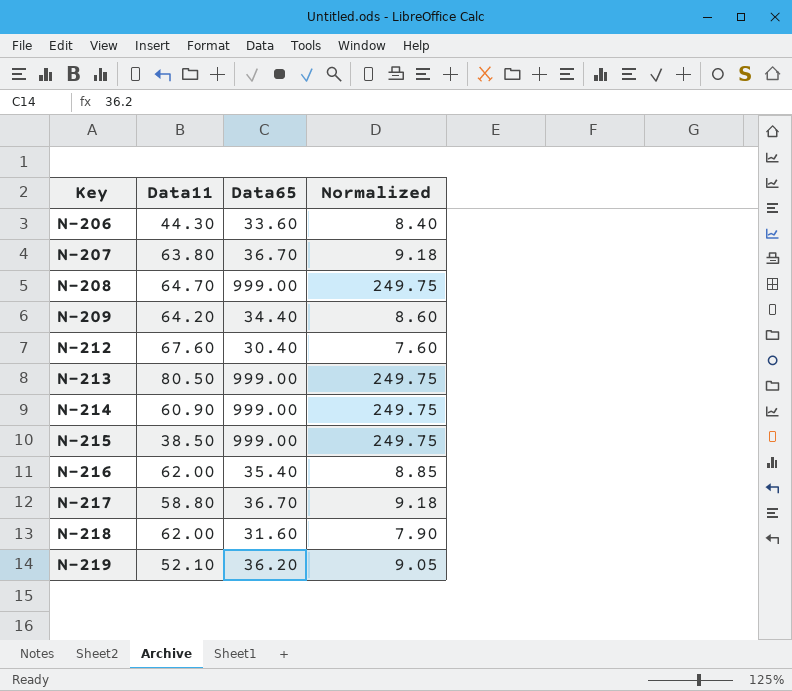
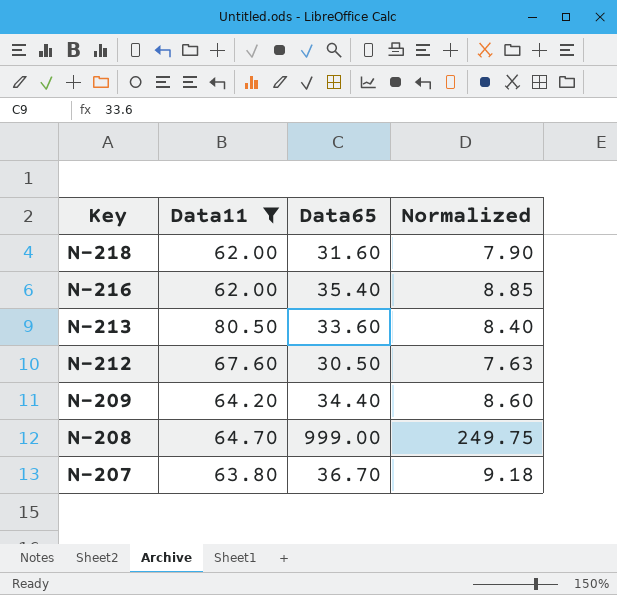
filter: none -> Data11 >= 62.00
row order: Key ascending -> Key descending
N-213 | Data65: 999.00 -> 33.60
N-213 | Normalized: 249.75 -> 8.40
N-212 | Data65: 30.40 -> 30.50
N-212 | Normalized: 7.60 -> 7.63

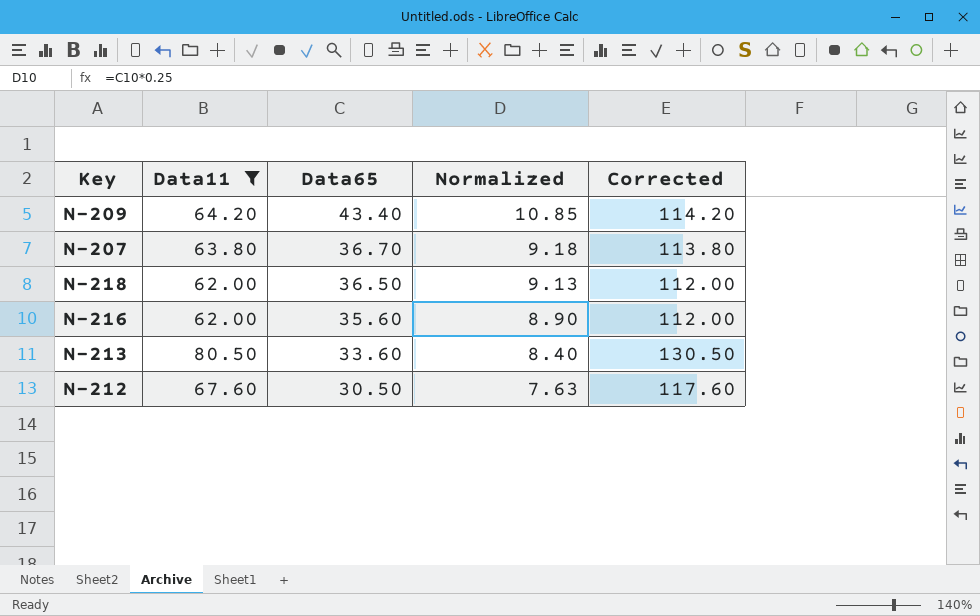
row order: Key descending -> Data65 descending
column Corrected | formula: none -> [Data11] + 50
row N-208: 64.70 | 999.00 | 249.75 -> none
N-209 | Data65: 34.40 -> 43.40
N-209 | Normalized: 8.60 -> 10.85
N-218 | Data65: 31.60 -> 36.50
N-218 | Normalized: 7.90 -> 9.13
N-216 | Data65: 35.40 -> 35.60
N-216 | Normalized: 8.85 -> 8.90

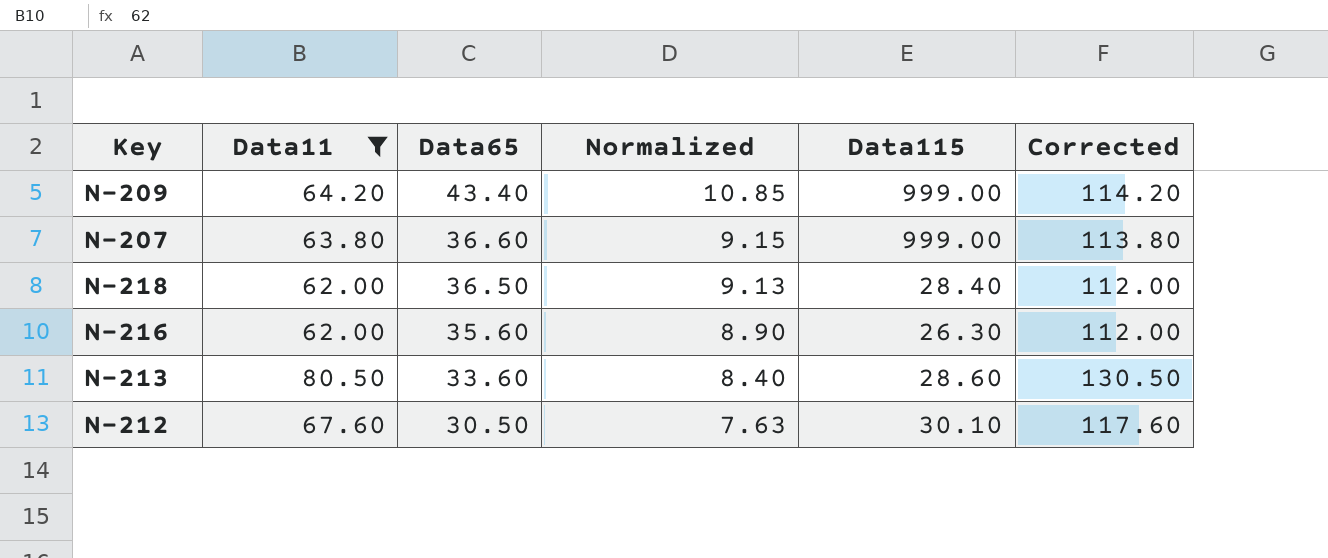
column Data115 | position: none -> 5
N-207 | Data65: 36.70 -> 36.60
N-207 | Normalized: 9.18 -> 9.15

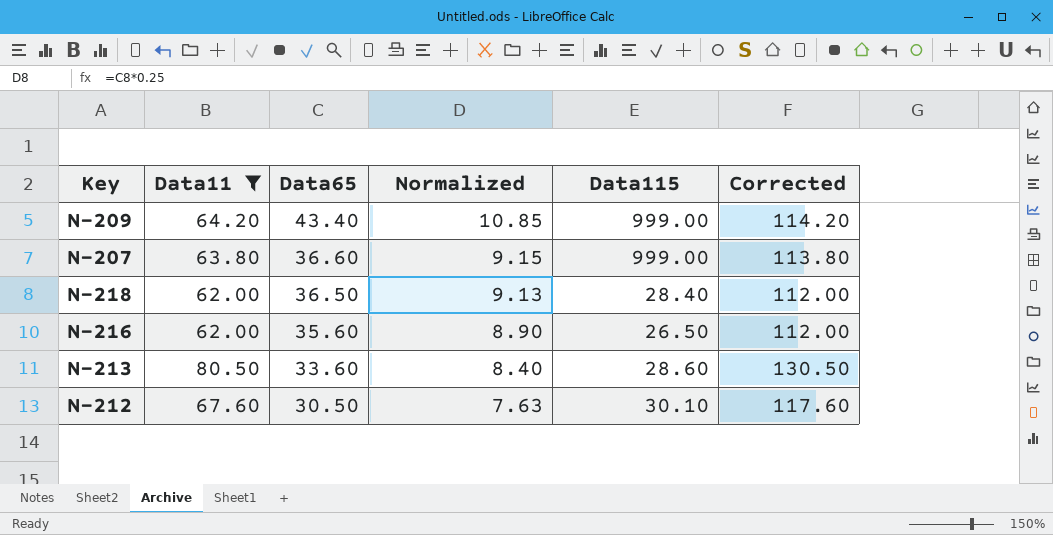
N-216 | Data115: 26.30 -> 26.50

